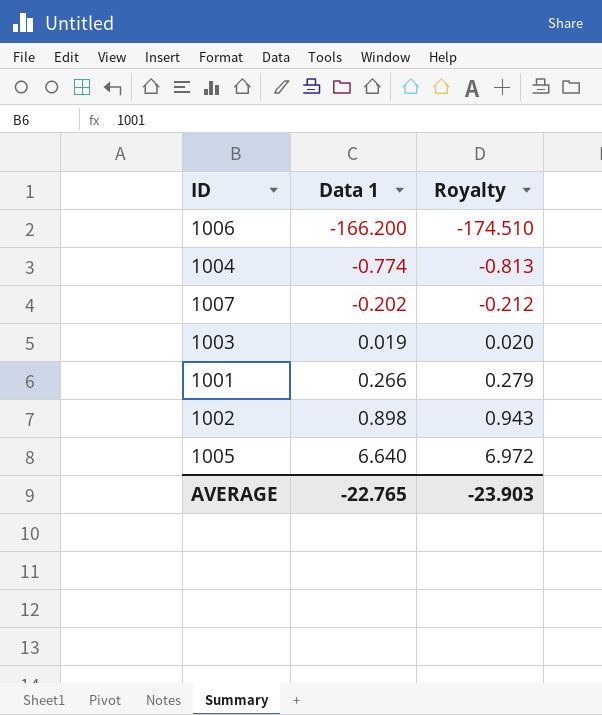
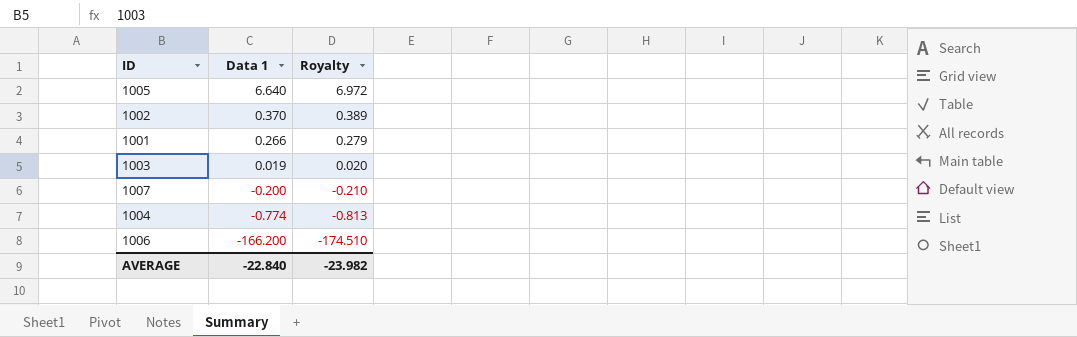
row order: Data 1 ascending -> Data 1 descending
1002 | Data 1: 0.898 -> 0.370
1002 | Royalty: 0.943 -> 0.389
1007 | Data 1: -0.202 -> -0.200
1007 | Royalty: -0.212 -> -0.210
AVERAGE | Data 1: -22.765 -> -22.840
AVERAGE | Royalty: -23.903 -> -23.982

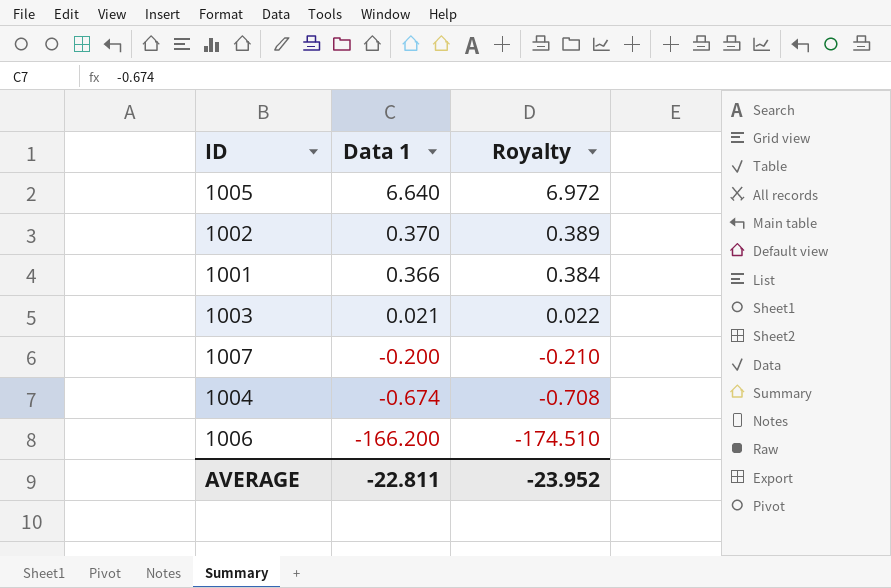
1001 | Data 1: 0.266 -> 0.366
1001 | Royalty: 0.279 -> 0.384
1003 | Data 1: 0.019 -> 0.021
1003 | Royalty: 0.020 -> 0.022
1004 | Data 1: -0.774 -> -0.674
1004 | Royalty: -0.813 -> -0.708
AVERAGE | Data 1: -22.840 -> -22.811
AVERAGE | Royalty: -23.982 -> -23.952

